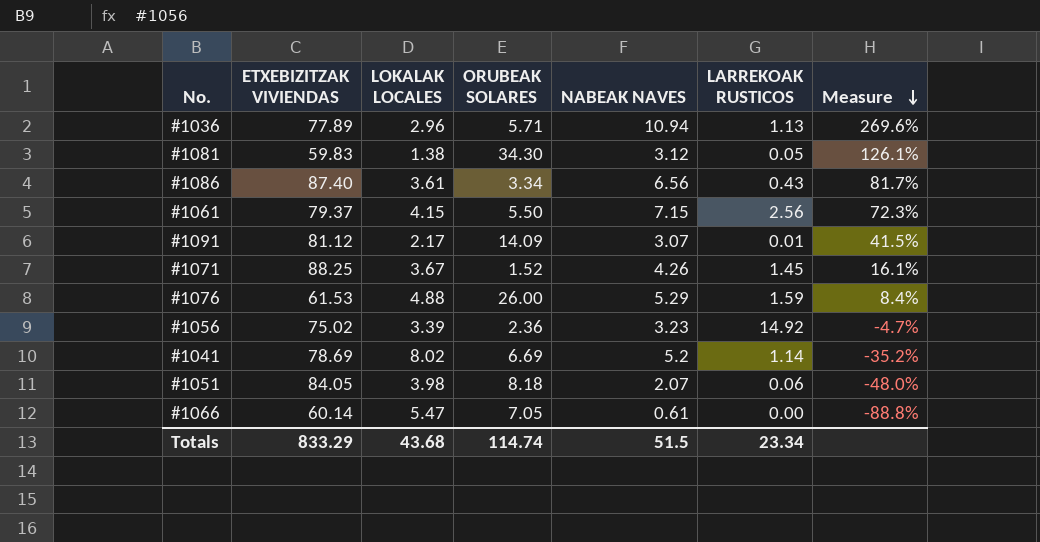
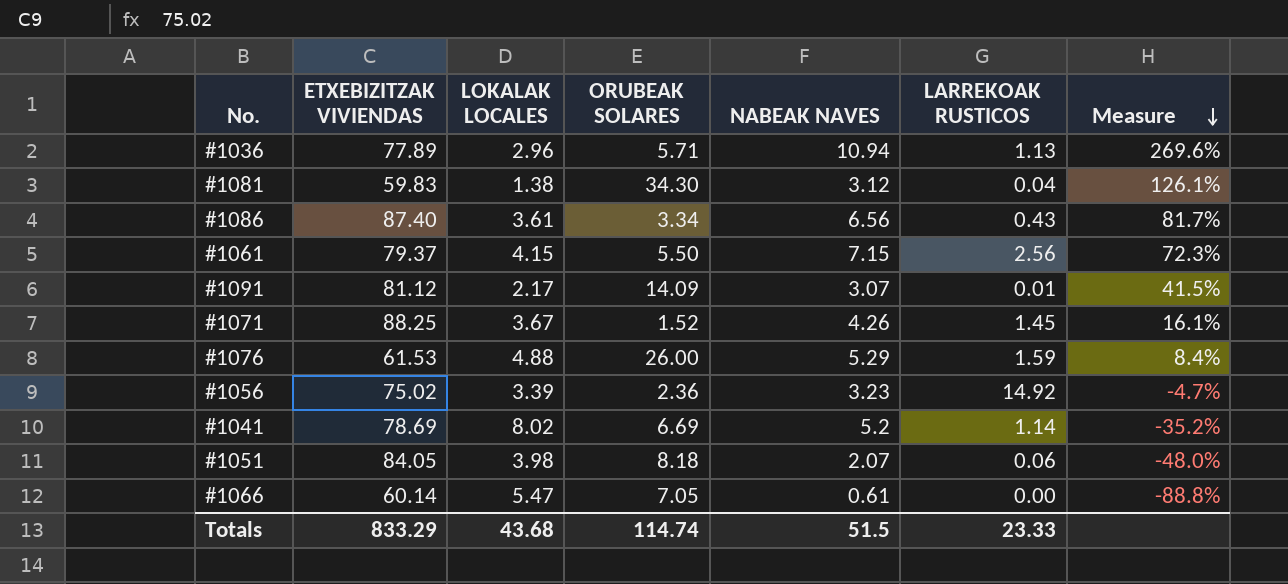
#1081 | LARREKOAK RUSTICOS: 0.05 -> 0.04
Totals | LARREKOAK RUSTICOS: 23.34 -> 23.33

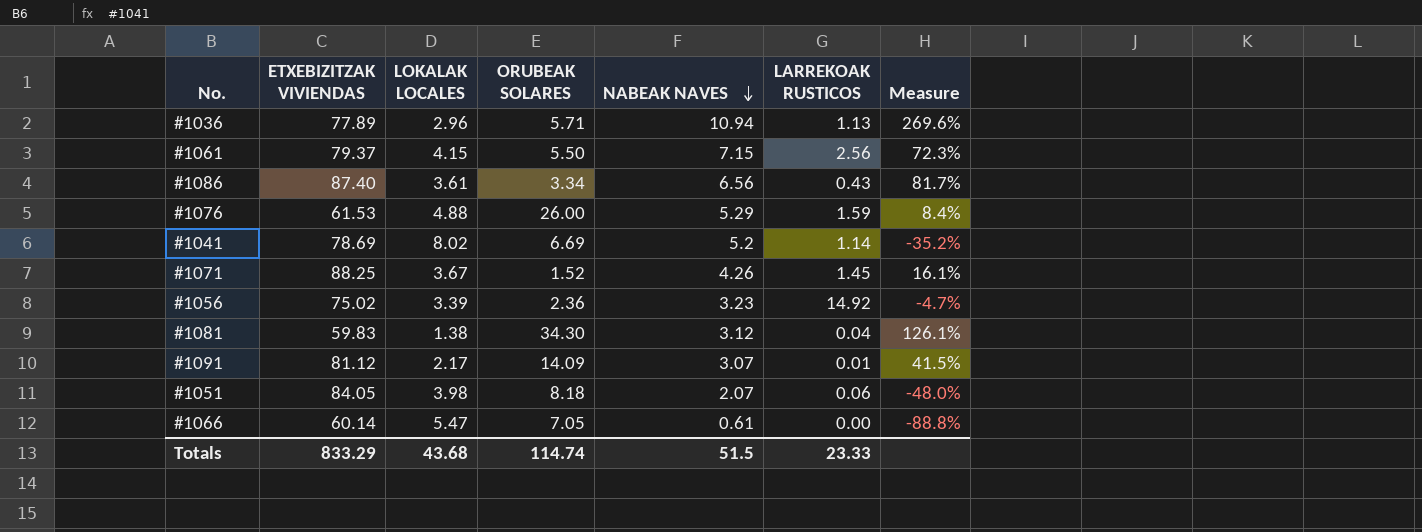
row order: Measure descending -> NABEAK NAVES descending

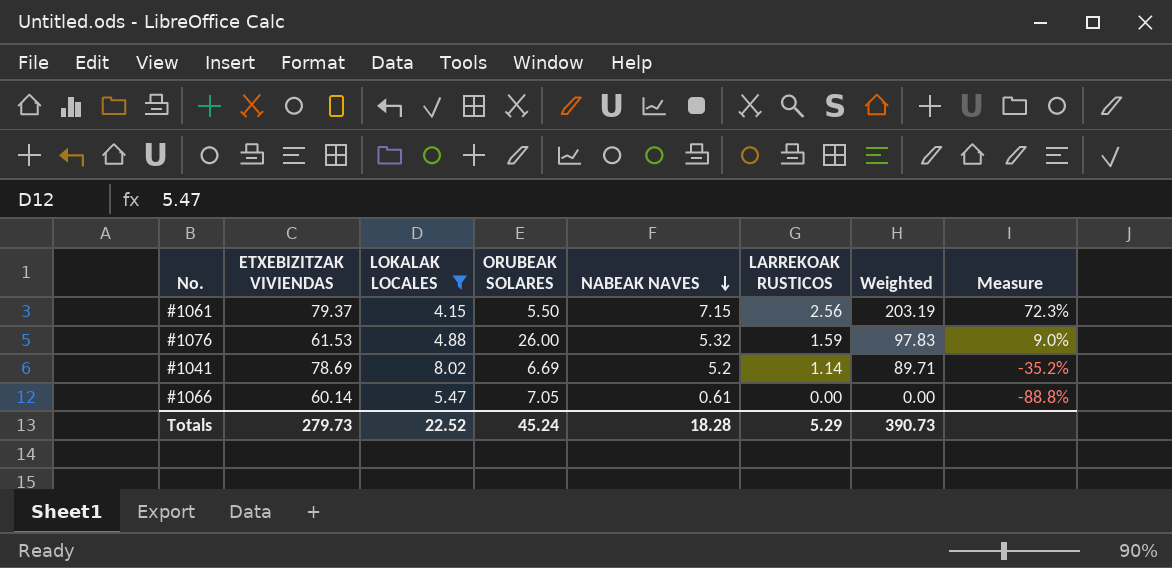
filter: none -> LOKALAK LOCALES >= 4.15
column Weighted | formula: none -> [ETXEBIZITZAK VIVIENDAS] * [LARREKOAK RUSTICOS]
#1076 | NABEAK NAVES: 5.29 -> 5.32
#1076 | Measure: 8.4% -> 9.0%
Totals | ETXEBIZITZAK VIVIENDAS: 833.29 -> 279.73
Totals | LOKALAK LOCALES: 43.68 -> 22.52
Totals | ORUBEAK SOLARES: 114.74 -> 45.24
Totals | NABEAK NAVES: 51.5 -> 18.28
Totals | LARREKOAK RUSTICOS: 23.33 -> 5.29

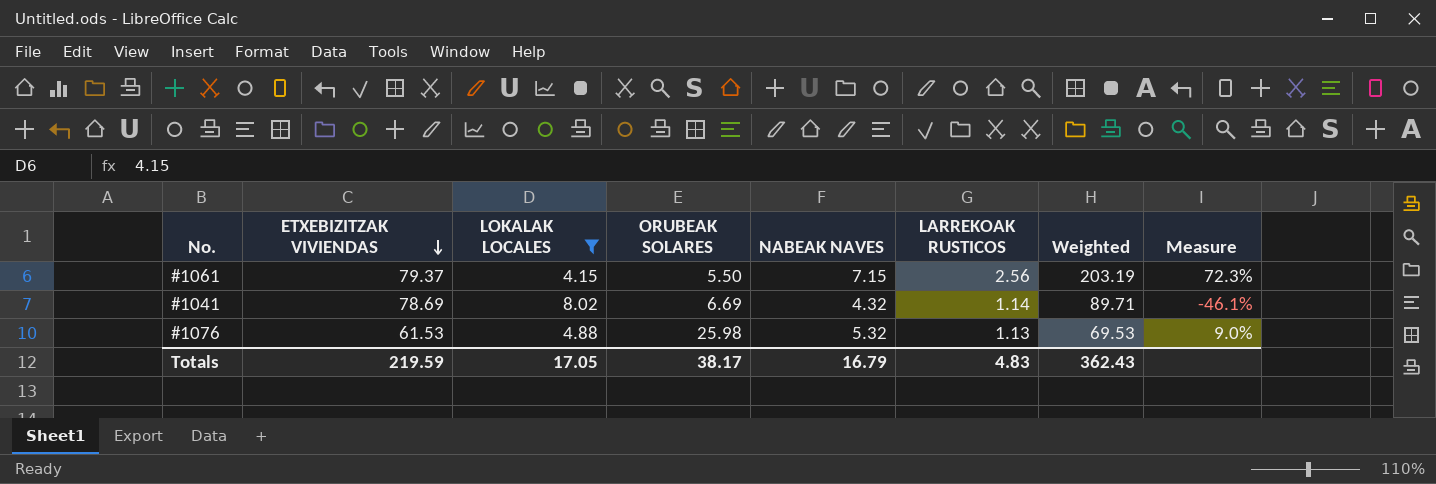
row order: NABEAK NAVES descending -> ETXEBIZITZAK VIVIENDAS descending
row #1066: 60.14 | 5.47 | 7.05 | 0.61 | 0.00 | 0.00 | -88.8% -> none
#1041 | NABEAK NAVES: 5.2 -> 4.32
#1041 | Measure: -35.2% -> -46.1%
#1076 | ORUBEAK SOLARES: 26.00 -> 25.98
#1076 | LARREKOAK RUSTICOS: 1.59 -> 1.13
#1076 | Weighted: 97.83 -> 69.53
Totals | ETXEBIZITZAK VIVIENDAS: 279.73 -> 219.59
Totals | LOKALAK LOCALES: 22.52 -> 17.05
Totals | ORUBEAK SOLARES: 45.24 -> 38.17
Totals | NABEAK NAVES: 18.28 -> 16.79
Totals | LARREKOAK RUSTICOS: 5.29 -> 4.83
Totals | Weighted: 390.73 -> 362.43

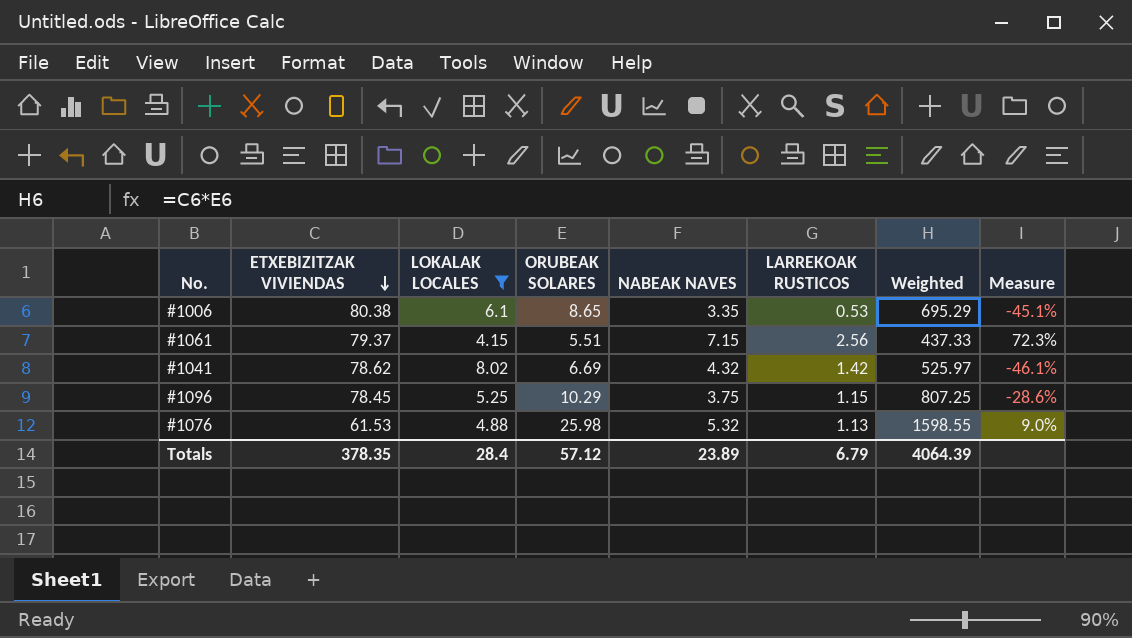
column Weighted | formula: [ETXEBIZITZAK VIVIENDAS] * [LARREKOAK RUSTICOS] -> [ETXEBIZITZAK VIVIENDAS] * [ORUBEAK SOLARES]
row #1006: none -> 80.38 | 6.1 | 8.65 | 3.35 | 0.53 | 695.29 | -45.1%
#1061 | ORUBEAK SOLARES: 5.50 -> 5.51
#1041 | ETXEBIZITZAK VIVIENDAS: 78.69 -> 78.62
#1041 | LARREKOAK RUSTICOS: 1.14 -> 1.42
row #1096: none -> 78.45 | 5.25 | 10.29 | 3.75 | 1.15 | 807.25 | -28.6%
Totals | ETXEBIZITZAK VIVIENDAS: 219.59 -> 378.35
Totals | LOKALAK LOCALES: 17.05 -> 28.4
Totals | ORUBEAK SOLARES: 38.17 -> 57.12
Totals | NABEAK NAVES: 16.79 -> 23.89
Totals | LARREKOAK RUSTICOS: 4.83 -> 6.79
Totals | Weighted: 362.43 -> 4064.39

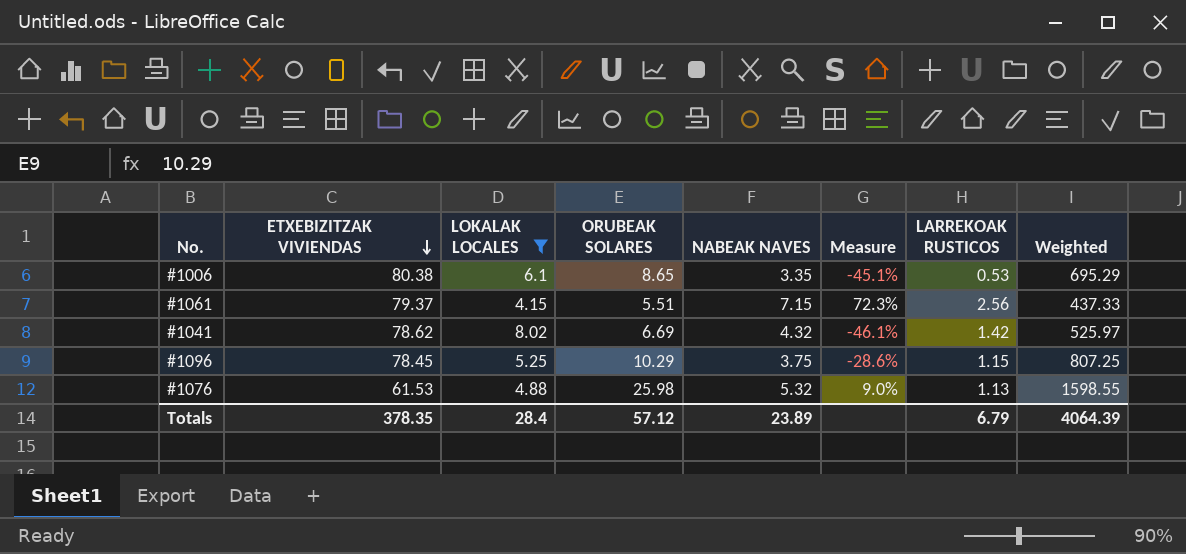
column Measure | position: 8 -> 6

